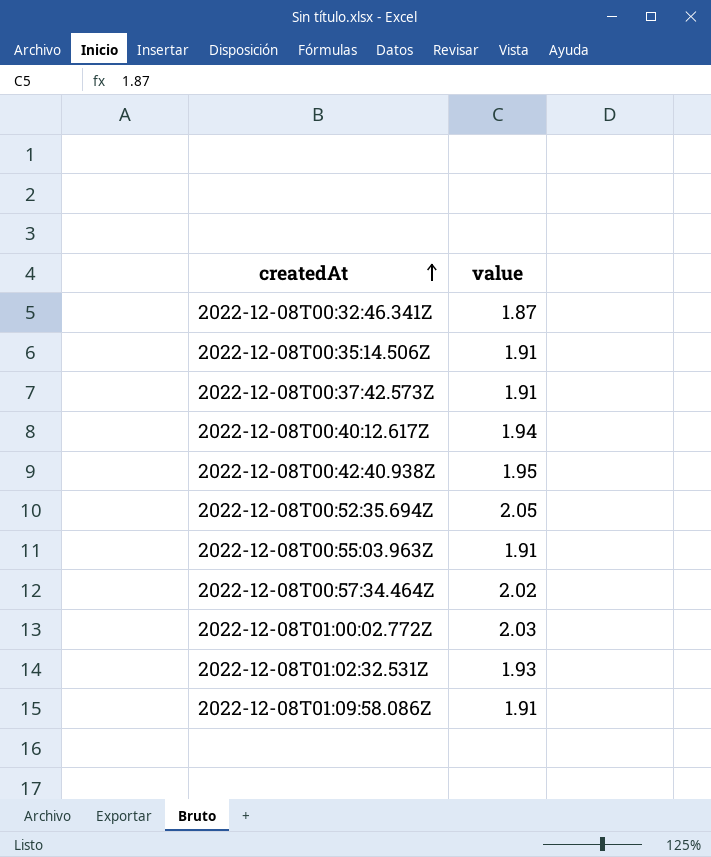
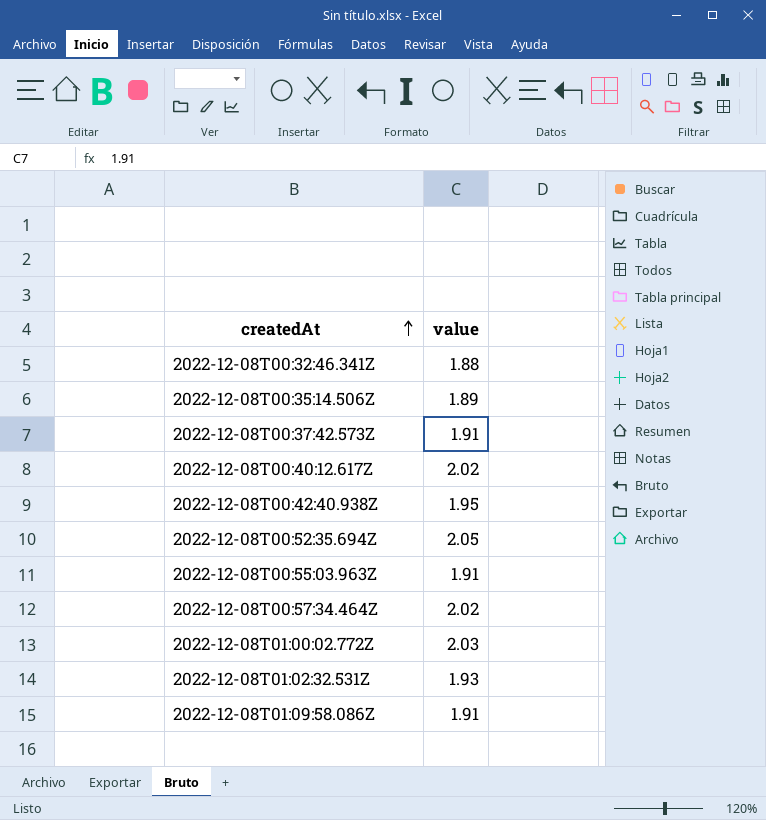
2022-12-08T00:32:46.341Z | value: 1.87 -> 1.88
2022-12-08T00:35:14.506Z | value: 1.91 -> 1.89
2022-12-08T00:40:12.617Z | value: 1.94 -> 2.02

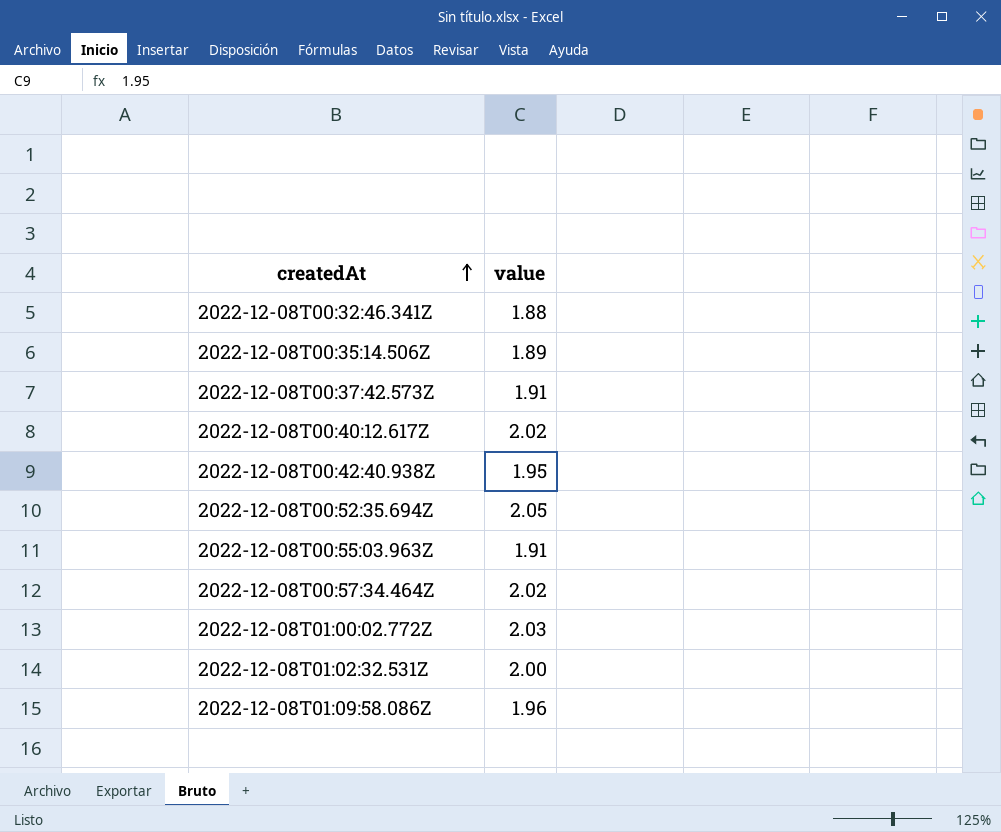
2022-12-08T01:02:32.531Z | value: 1.93 -> 2.00
2022-12-08T01:09:58.086Z | value: 1.91 -> 1.96

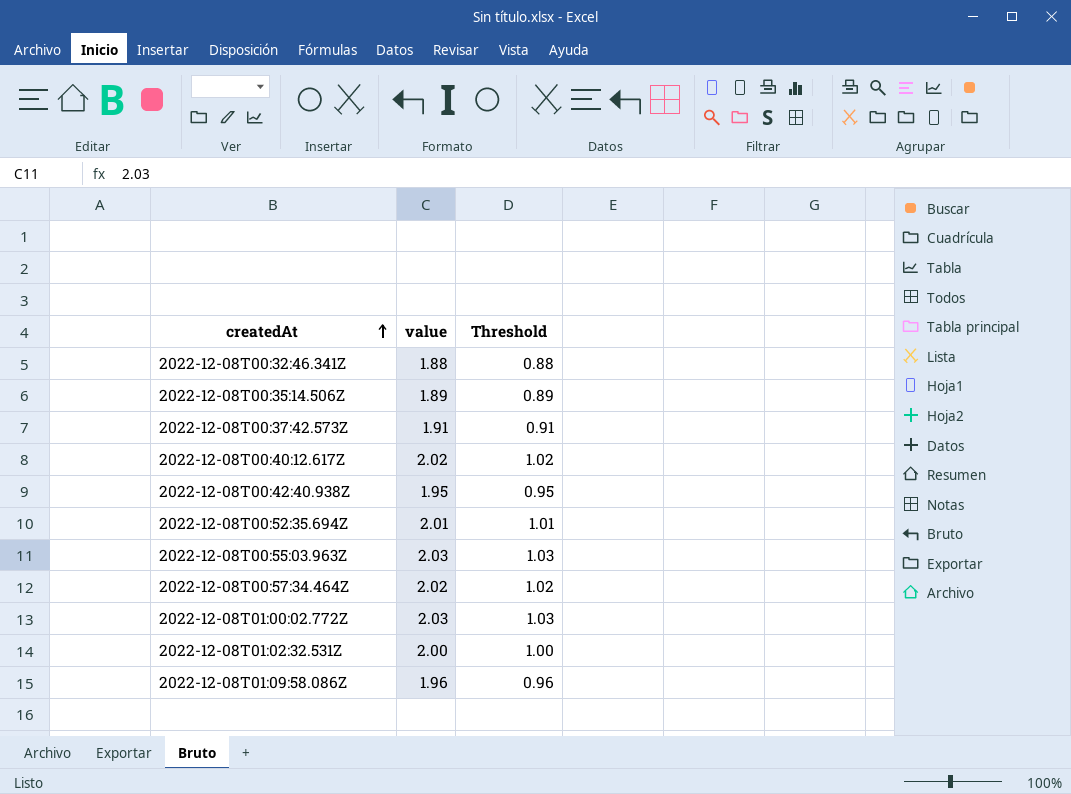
column Threshold | formula: none -> [value] - 1
2022-12-08T00:52:35.694Z | value: 2.05 -> 2.01
2022-12-08T00:55:03.963Z | value: 1.91 -> 2.03

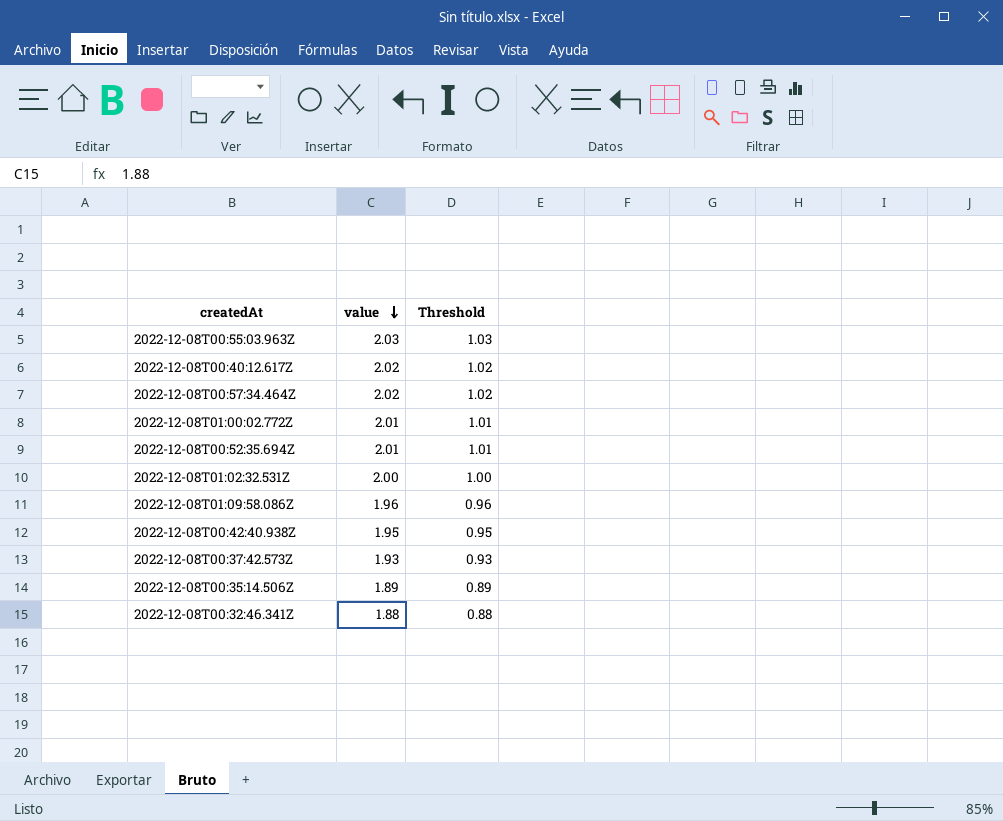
row order: createdAt ascending -> value descending
2022-12-08T01:00:02.772Z | value: 2.03 -> 2.01
2022-12-08T01:00:02.772Z | Threshold: 1.03 -> 1.01
2022-12-08T00:37:42.573Z | value: 1.91 -> 1.93
2022-12-08T00:37:42.573Z | Threshold: 0.91 -> 0.93

